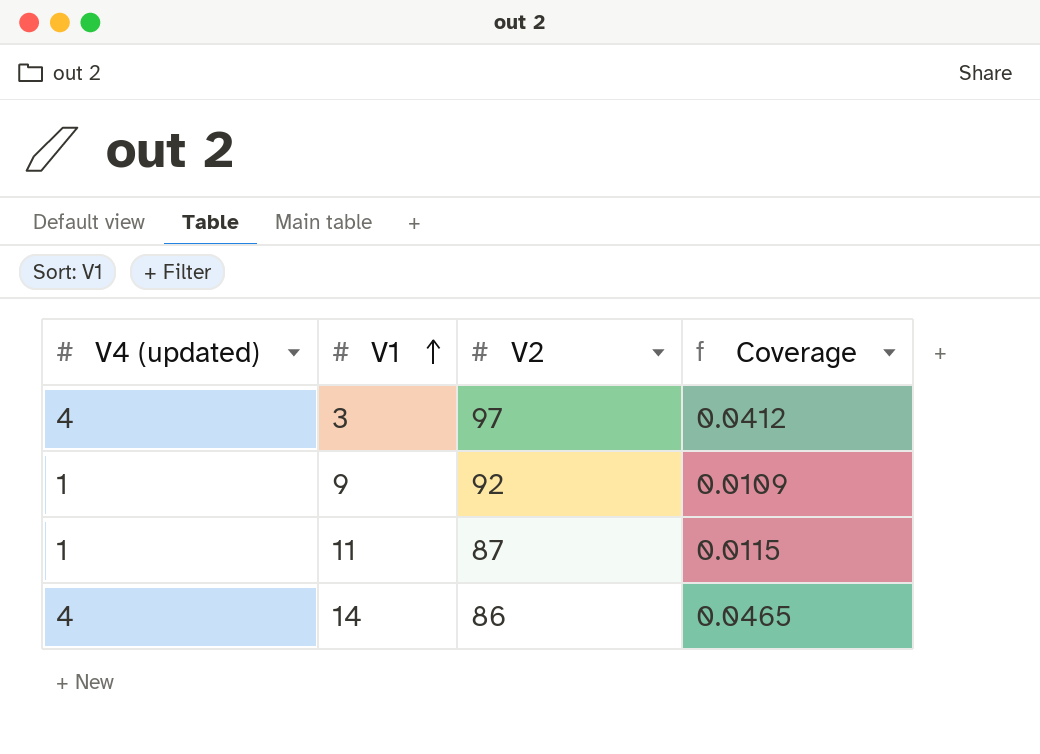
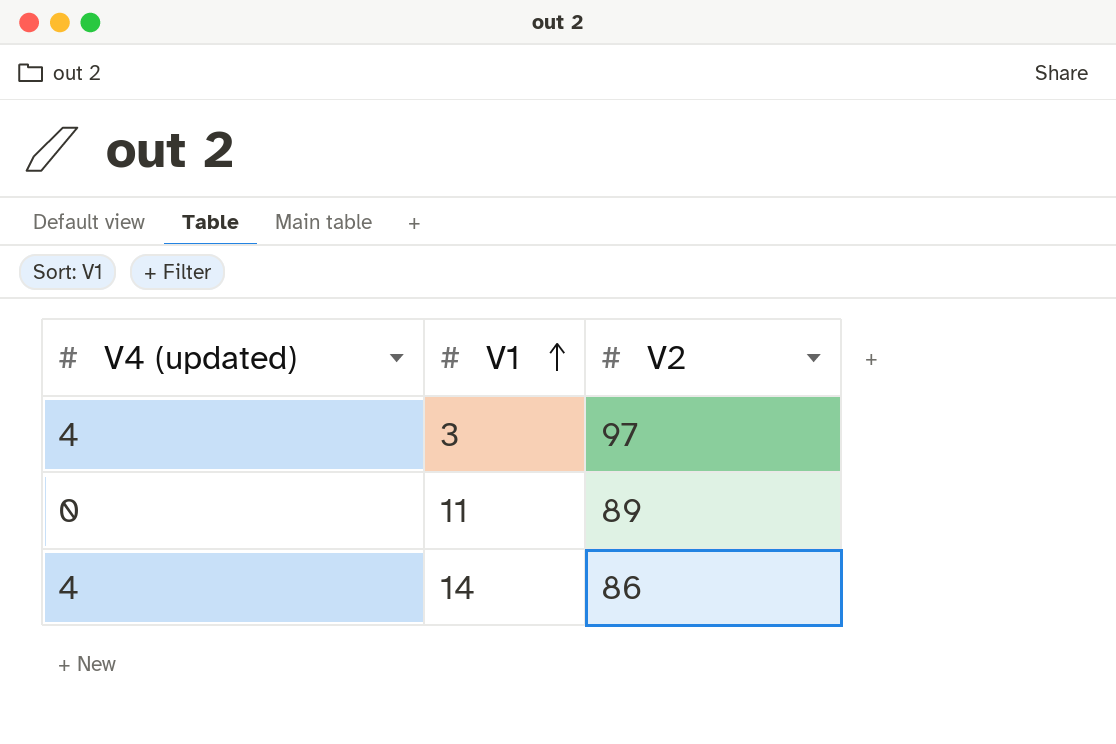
column Coverage | formula: [V4 (updated)] / [V2] -> none
row 9: 1 | 92 | 0.0109 -> none
11 | V4 (updated): 1 -> 0
11 | V2: 87 -> 89

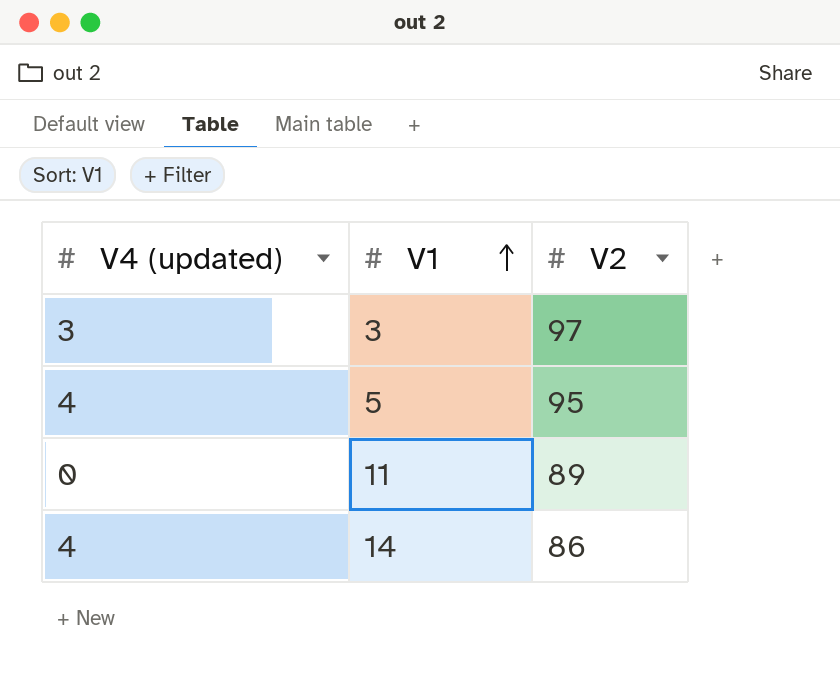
3 | V4 (updated): 4 -> 3
row 5: none -> 4 | 95

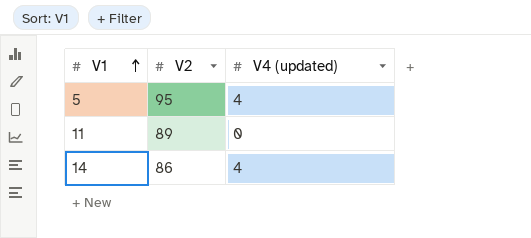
column V4 (updated) | position: 1 -> 3
row 3: 3 | 97 -> none

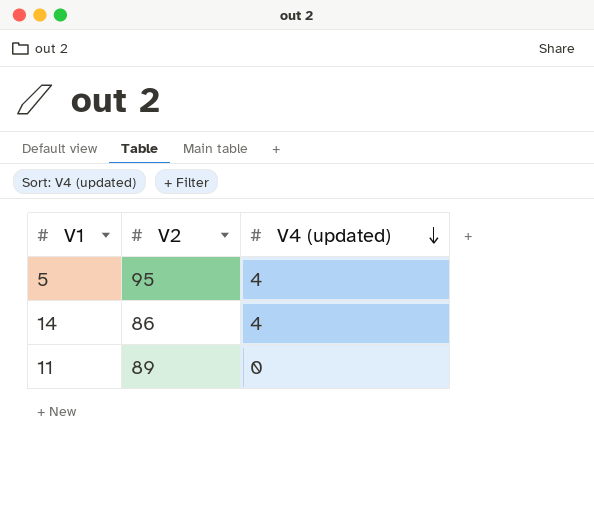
row order: V1 ascending -> V4 (updated) descending

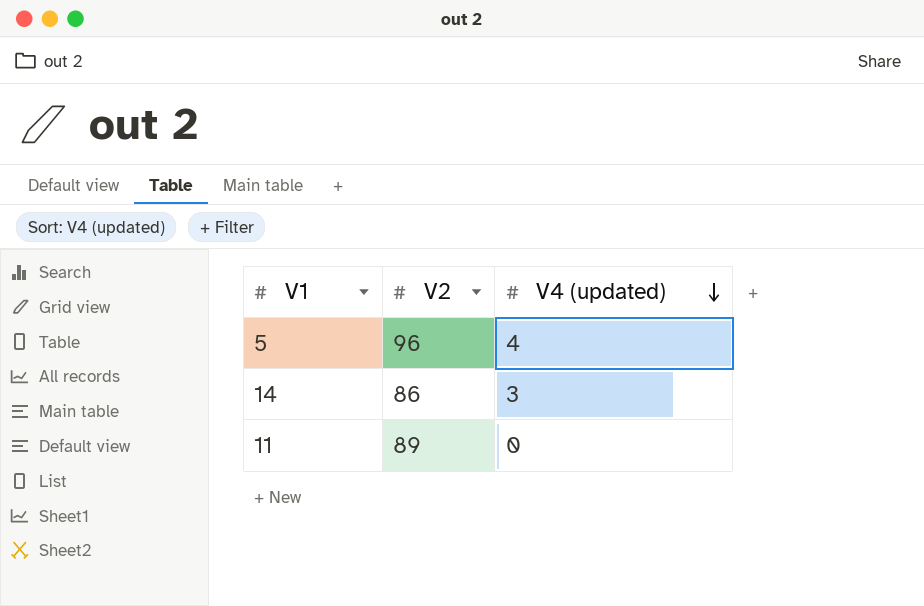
5 | V2: 95 -> 96
14 | V4 (updated): 4 -> 3

